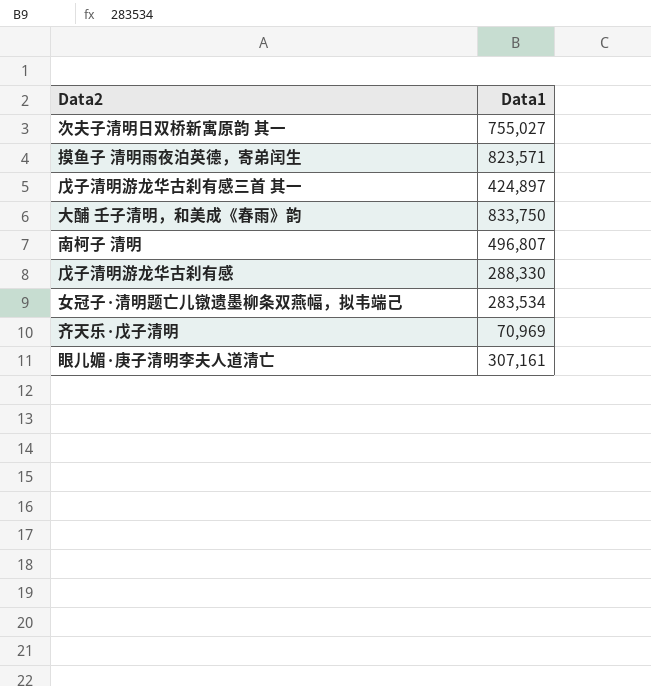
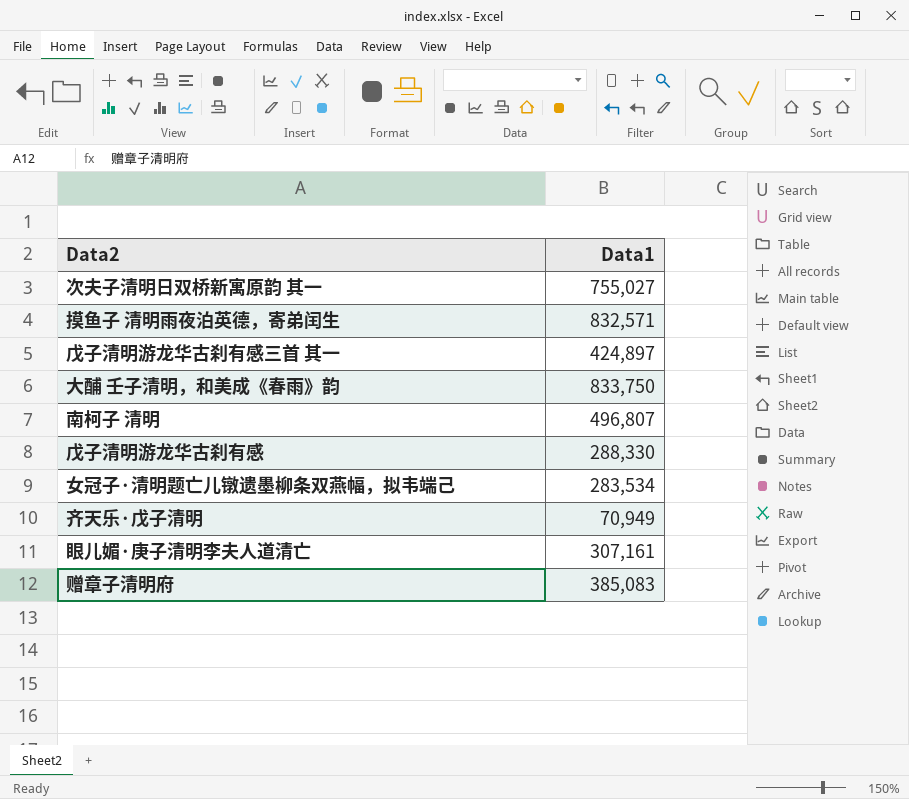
摸鱼子 清明雨夜泊英德，寄弟闰生 | Data1: 823,571 -> 832,571
齐天乐·戊子清明 | Data1: 70,969 -> 70,949
row 赠章子清明府: none -> 385,083

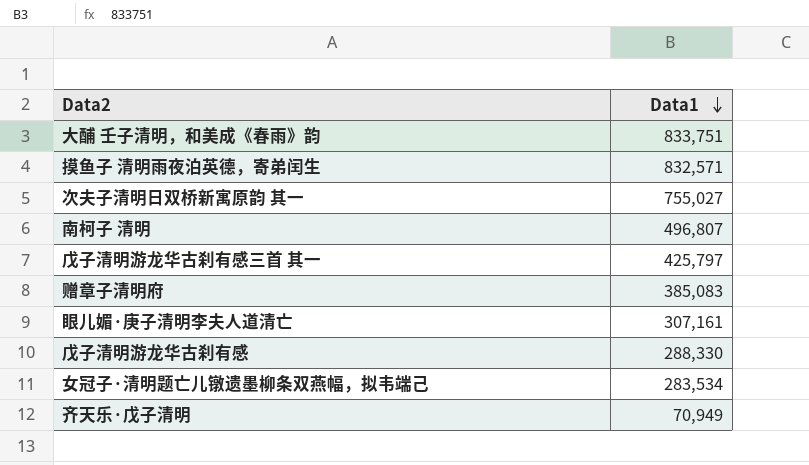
row order: none -> Data1 descending
大酺 壬子清明，和美成《春雨》韵 | Data1: 833,750 -> 833,751
戊子清明游龙华古刹有感三首 其一 | Data1: 424,897 -> 425,797

